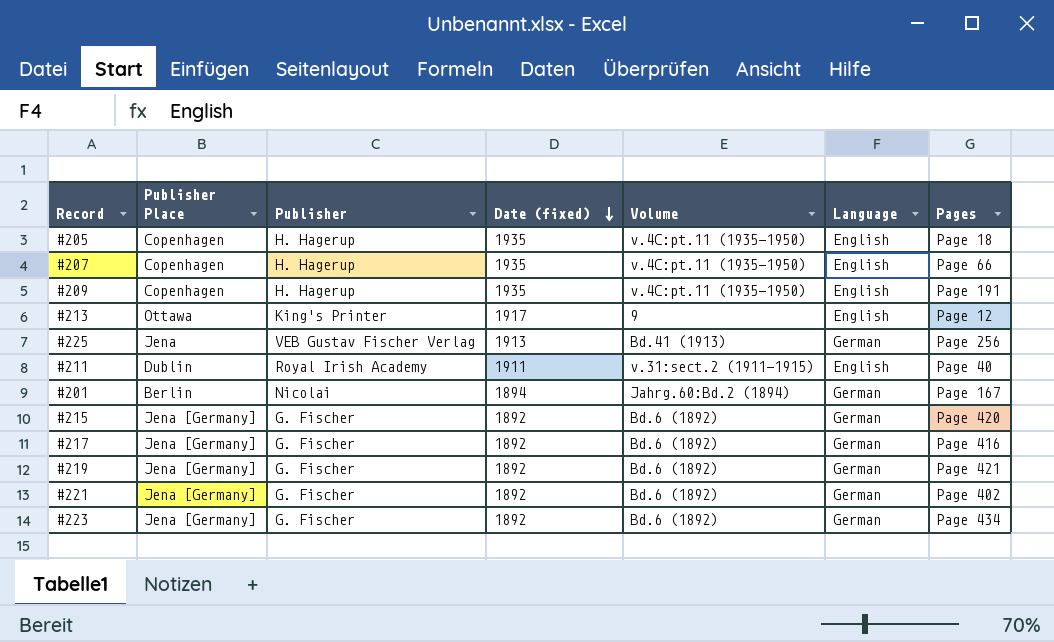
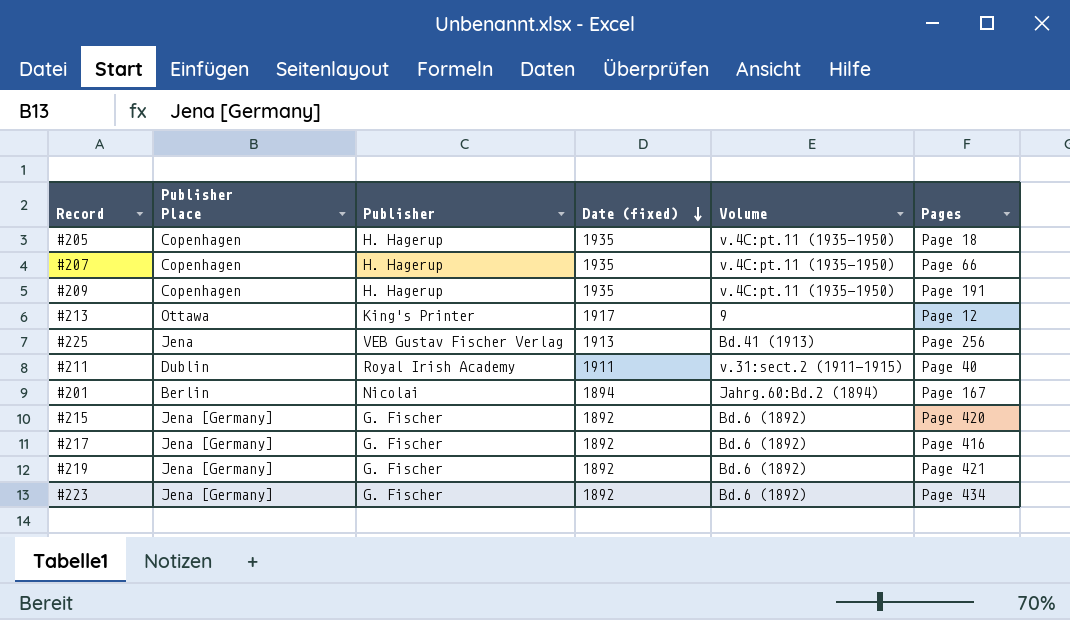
column Language | position: 6 -> none
row #221: Jena [Germany] | G. Fischer | 1892 | Bd.6 (1892) | German | Page 402 -> none

